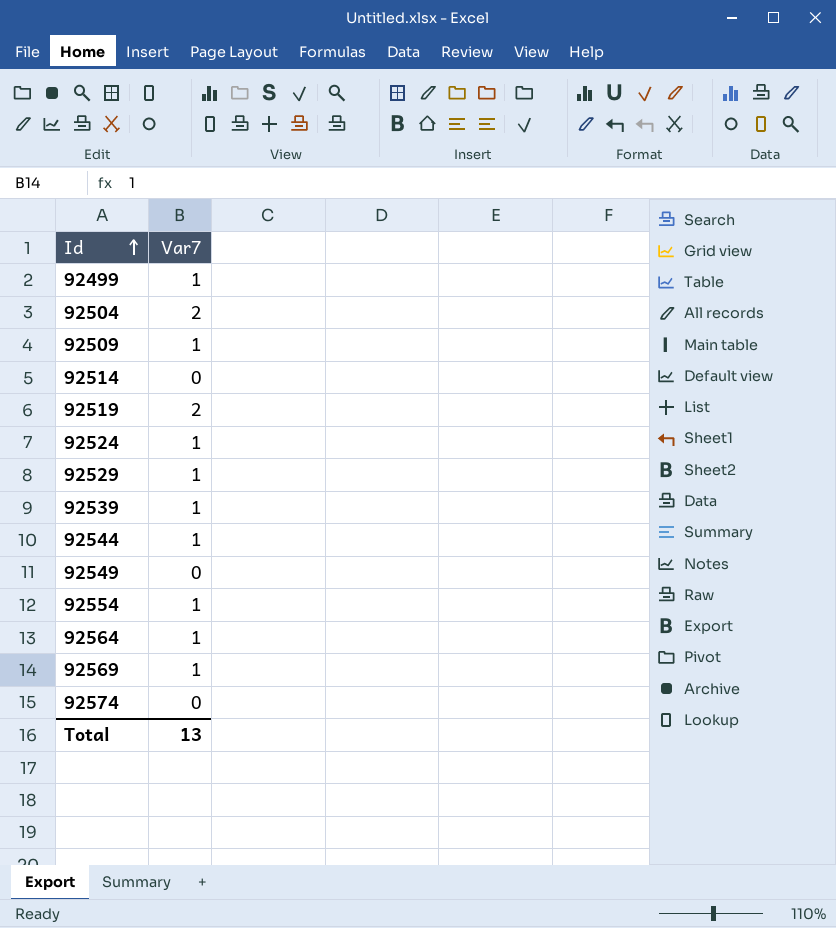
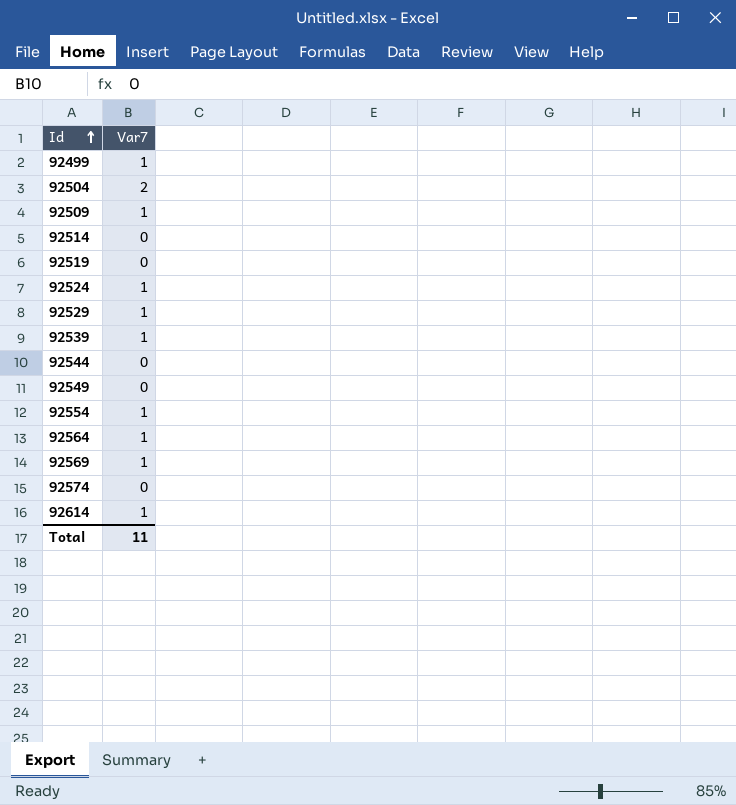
92519 | Var7: 2 -> 0
92544 | Var7: 1 -> 0
row 92614: none -> 1
Total | Var7: 13 -> 11

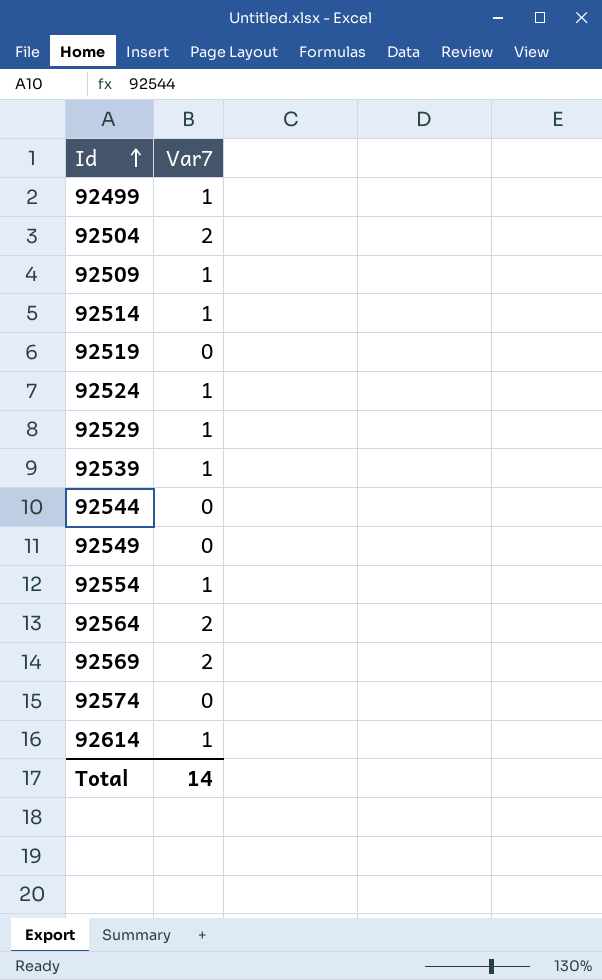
92514 | Var7: 0 -> 1
92564 | Var7: 1 -> 2
92569 | Var7: 1 -> 2
Total | Var7: 11 -> 14

